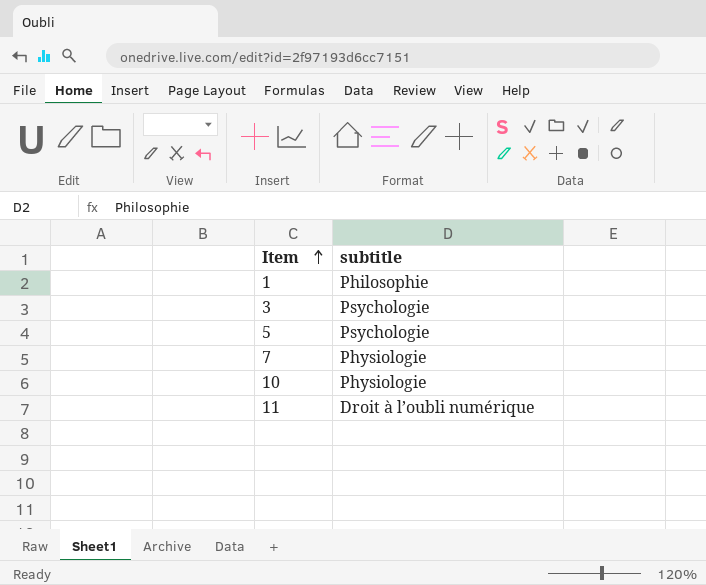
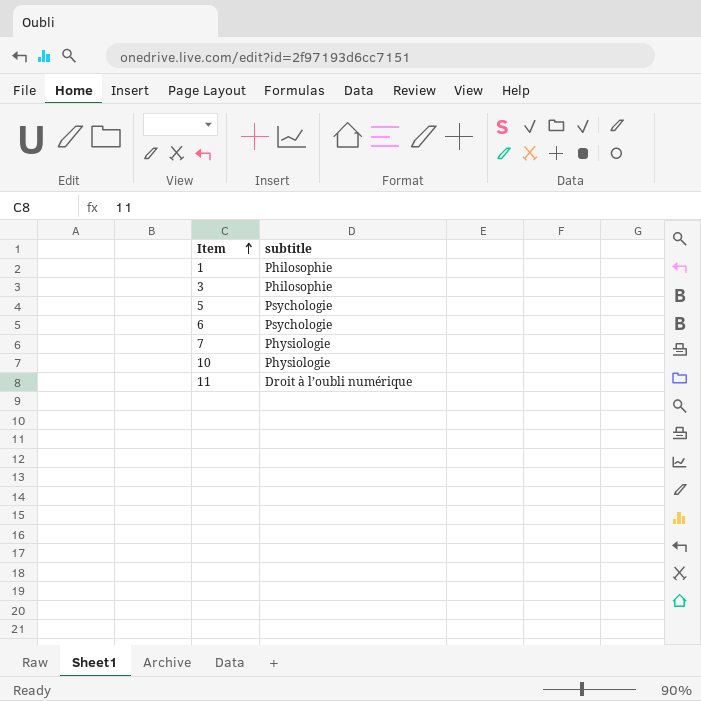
3 | subtitle: Psychologie -> Philosophie
row 6: none -> Psychologie

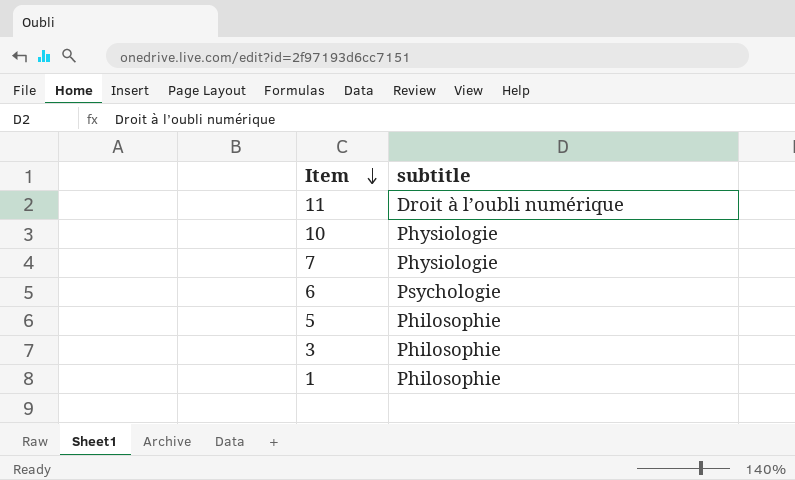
row order: Item ascending -> Item descending
5 | subtitle: Psychologie -> Philosophie

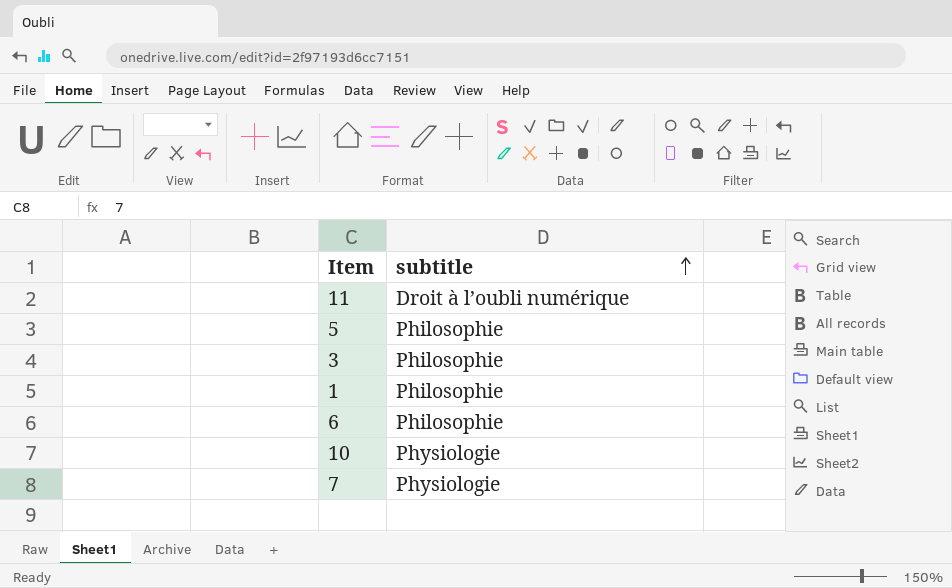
row order: Item descending -> subtitle ascending
6 | subtitle: Psychologie -> Philosophie

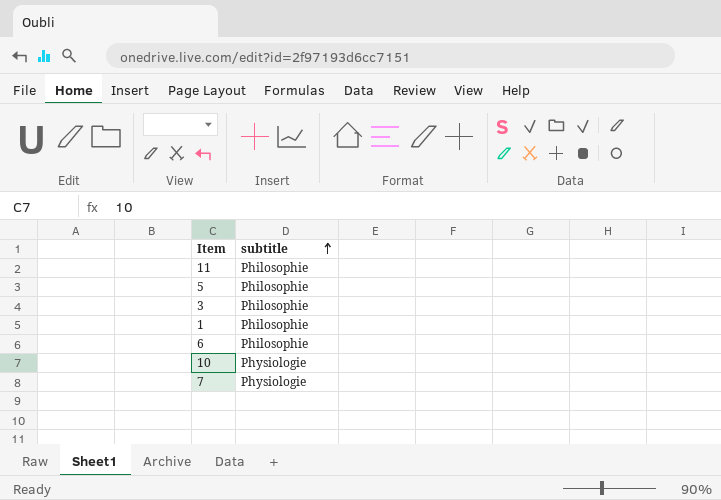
11 | subtitle: Droit à l’oubli numérique -> Philosophie

